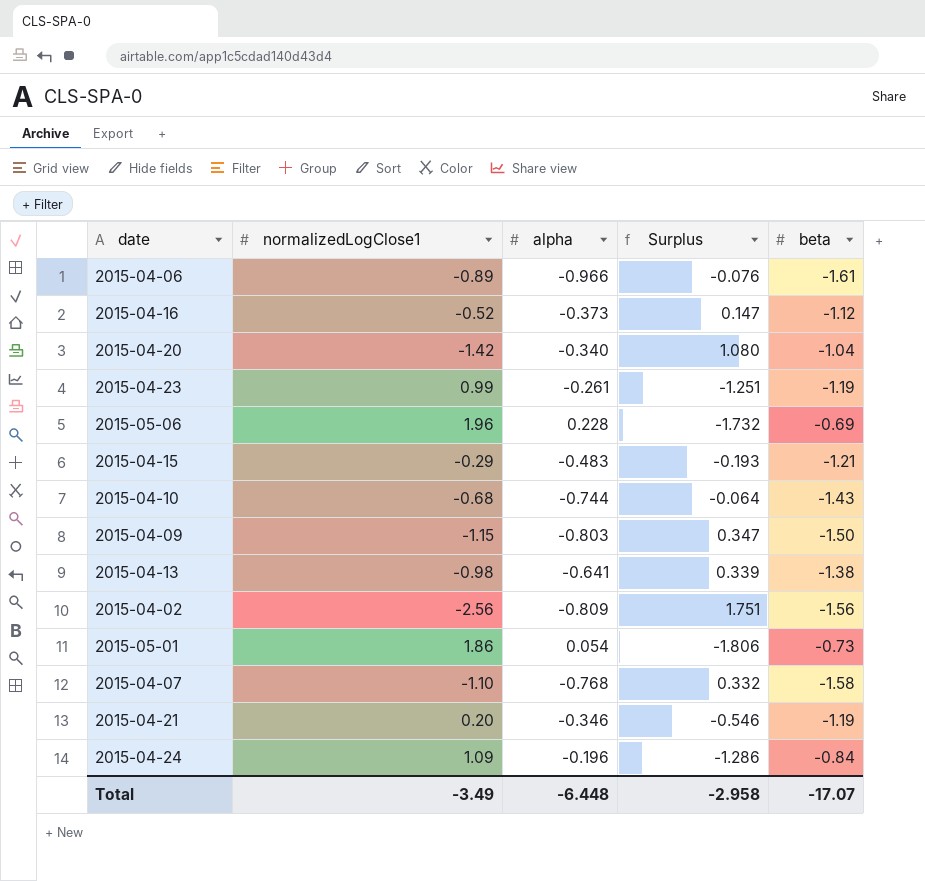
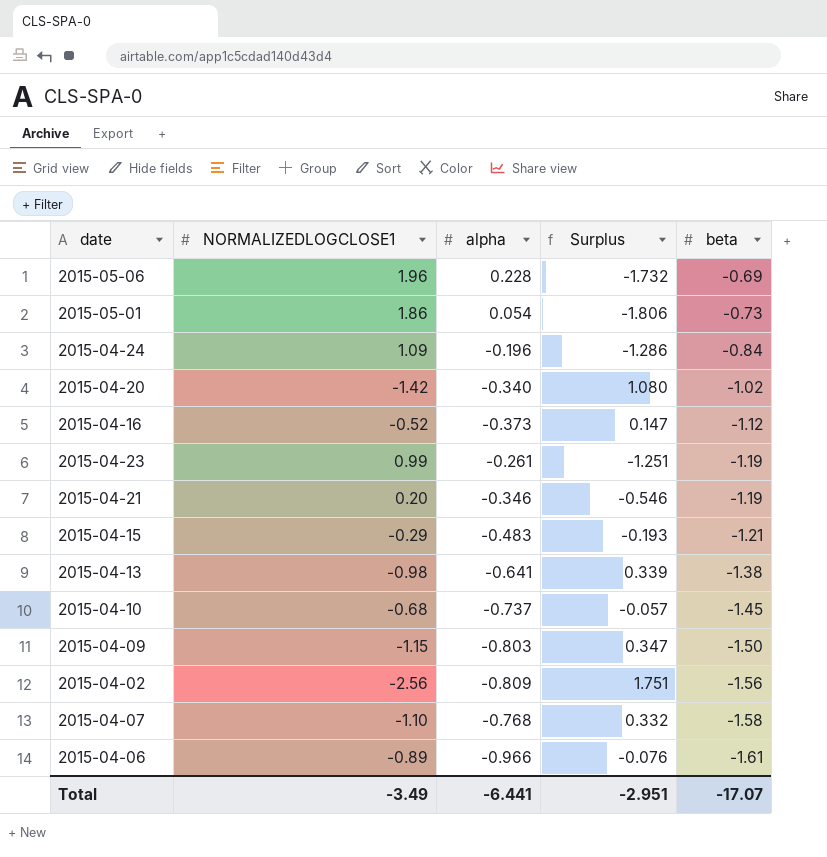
row order: none -> beta descending
column name: normalizedLogClose1 -> NORMALIZEDLOGCLOSE1
2015-04-20 | beta: -1.04 -> -1.02
2015-04-10 | alpha: -0.744 -> -0.737
2015-04-10 | Surplus: -0.064 -> -0.057
2015-04-10 | beta: -1.43 -> -1.45
Total | alpha: -6.448 -> -6.441
Total | Surplus: -2.958 -> -2.951

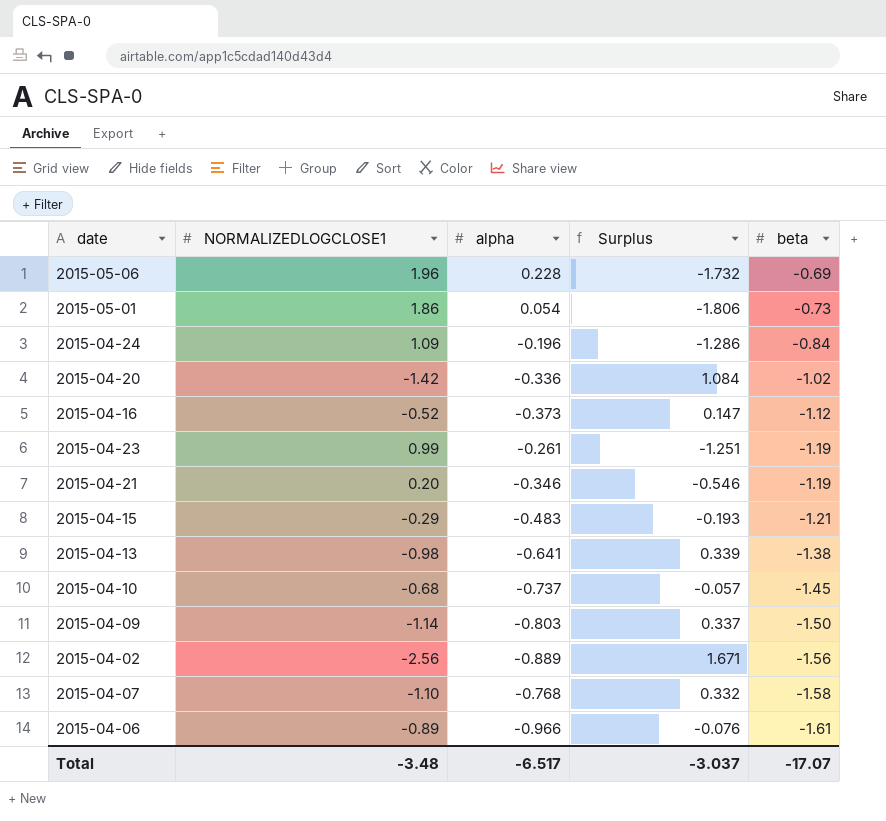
2015-04-20 | alpha: -0.340 -> -0.336
2015-04-20 | Surplus: 1.080 -> 1.084
2015-04-09 | NORMALIZEDLOGCLOSE1: -1.15 -> -1.14
2015-04-09 | Surplus: 0.347 -> 0.337
2015-04-02 | alpha: -0.809 -> -0.889
2015-04-02 | Surplus: 1.751 -> 1.671
Total | NORMALIZEDLOGCLOSE1: -3.49 -> -3.48
Total | alpha: -6.441 -> -6.517
Total | Surplus: -2.951 -> -3.037

